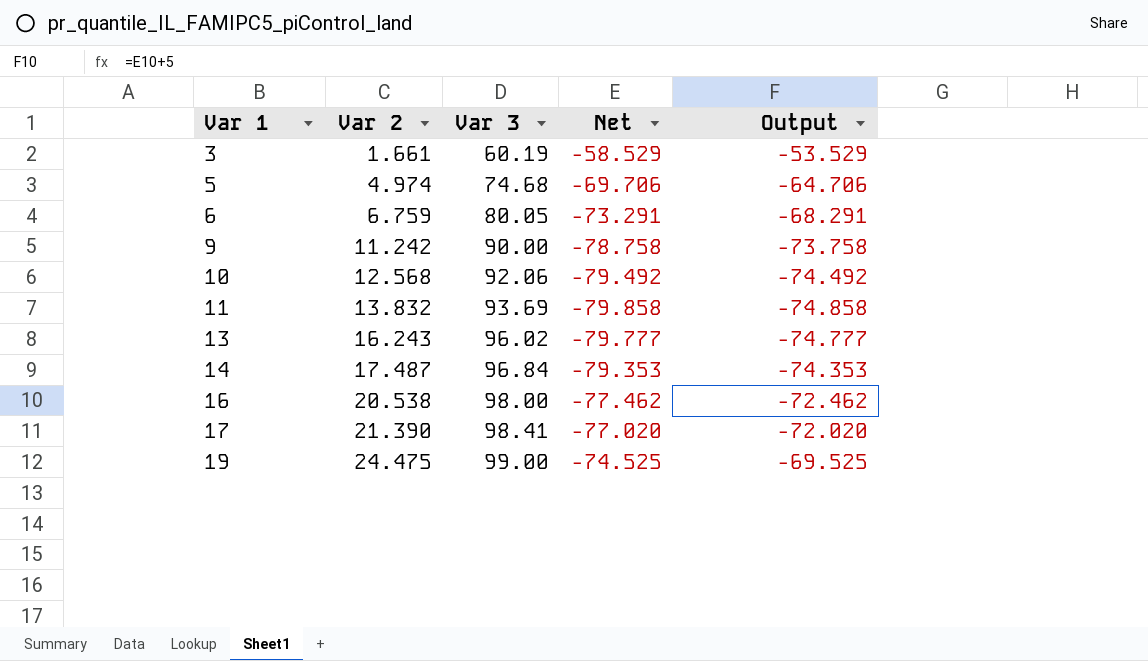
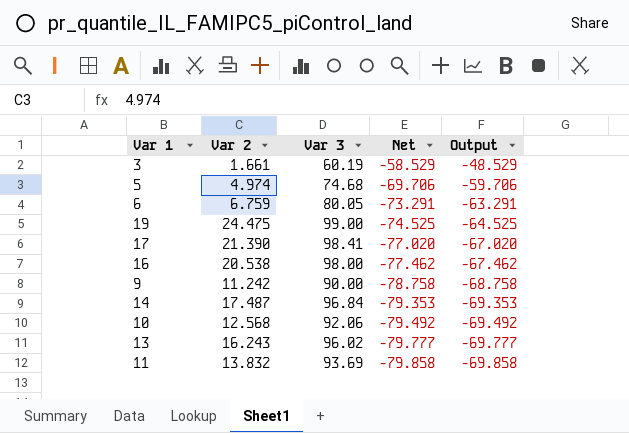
row order: Var 1 ascending -> Net descending
column Output | formula: [Net] + 5 -> [Net] + 10

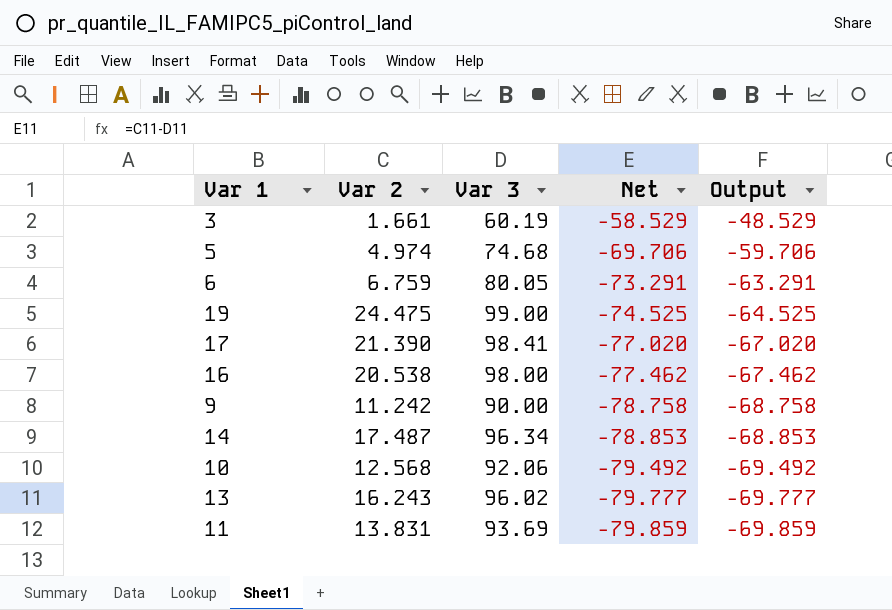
14 | Var 3: 96.84 -> 96.34
14 | Net: -79.353 -> -78.853
14 | Output: -69.353 -> -68.853
11 | Var 2: 13.832 -> 13.831
11 | Net: -79.858 -> -79.859
11 | Output: -69.858 -> -69.859

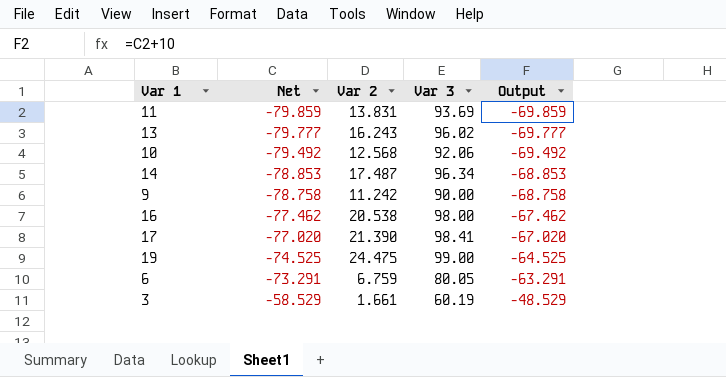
row order: Net descending -> Net ascending
column Net | position: 4 -> 2
row 5: 4.974 | 74.68 | -69.706 | -59.706 -> none

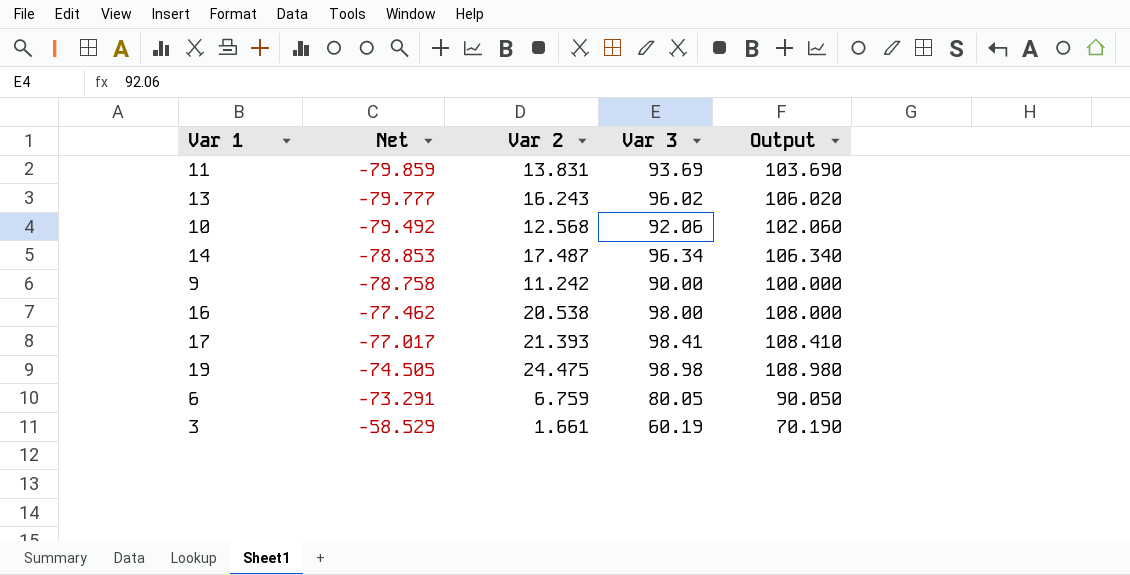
column Output | formula: [Net] + 10 -> [Var 3] + 10
17 | Net: -77.020 -> -77.017
17 | Var 2: 21.390 -> 21.393
19 | Net: -74.525 -> -74.505
19 | Var 3: 99.00 -> 98.98

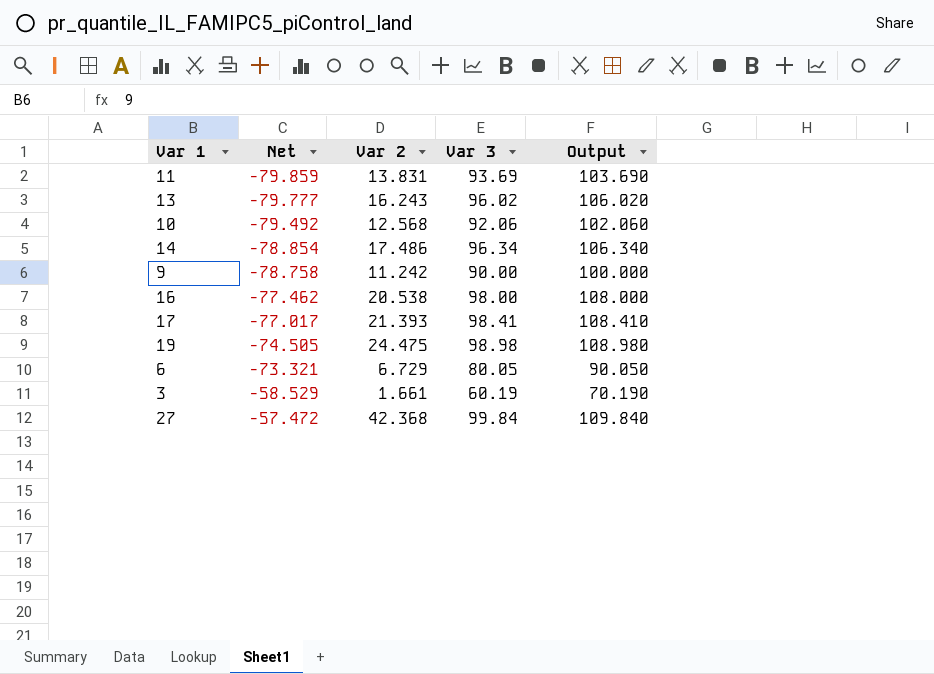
14 | Net: -78.853 -> -78.854
14 | Var 2: 17.487 -> 17.486
6 | Net: -73.291 -> -73.321
6 | Var 2: 6.759 -> 6.729
row 27: none -> -57.472 | 42.368 | 99.84 | 109.840

